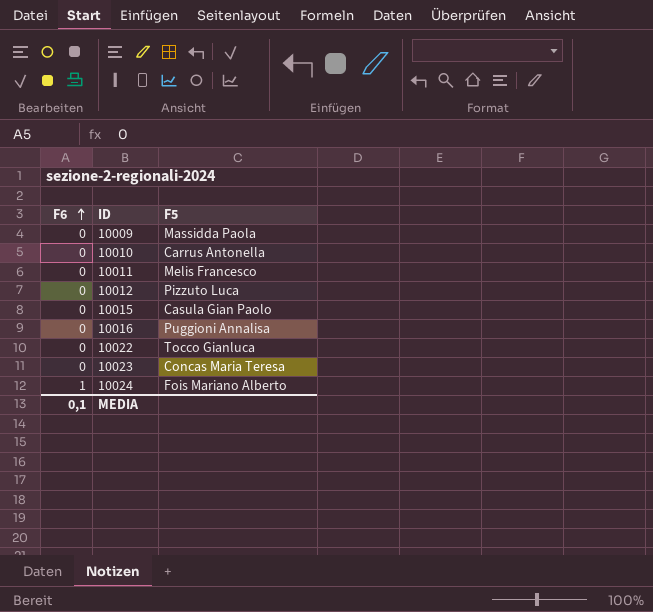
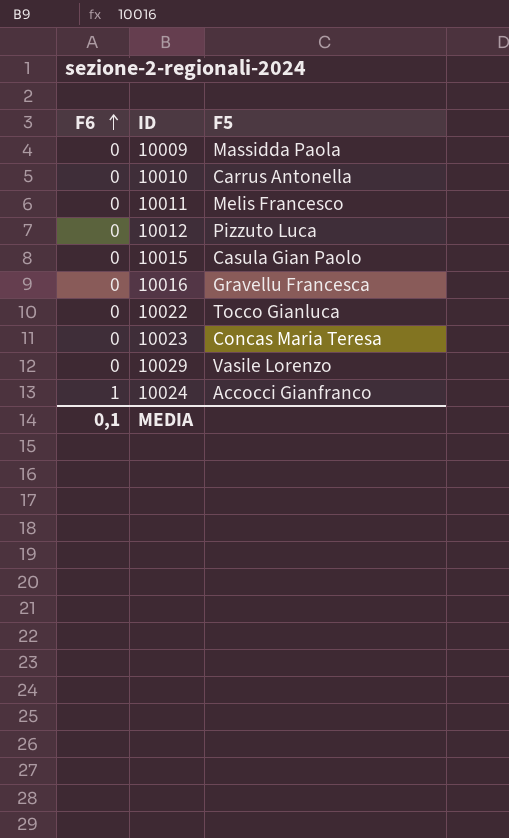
10016 | F5: Puggioni Annalisa -> Gravellu Francesca
row 10029: none -> 0 | Vasile Lorenzo
10024 | F5: Fois Mariano Alberto -> Accocci Gianfranco

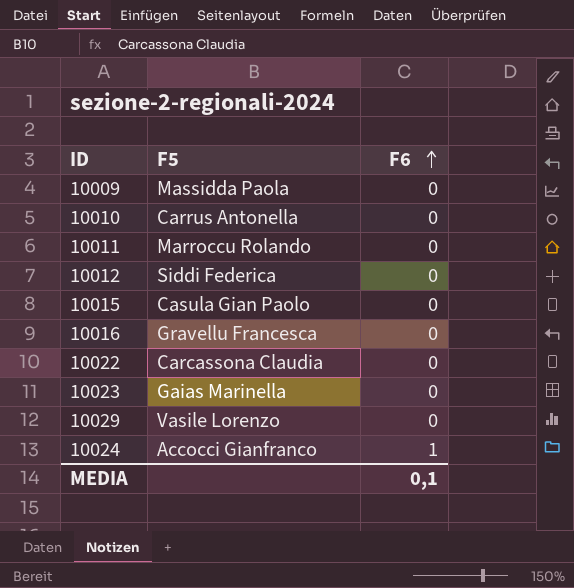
column F6 | position: 1 -> 3
10011 | F5: Melis Francesco -> Marroccu Rolando
10012 | F5: Pizzuto Luca -> Siddi Federica
10022 | F5: Tocco Gianluca -> Carcassona Claudia
10023 | F5: Concas Maria Teresa -> Gaias Marinella

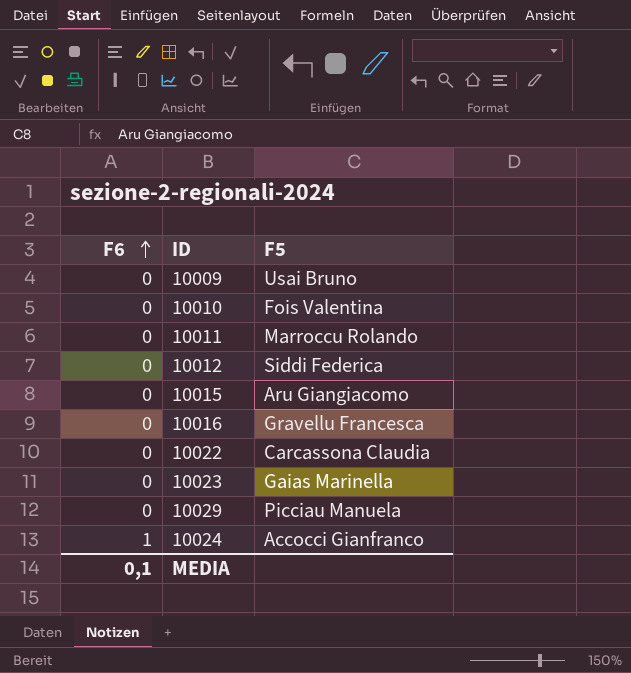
column F6 | position: 3 -> 1
10009 | F5: Massidda Paola -> Usai Bruno
10010 | F5: Carrus Antonella -> Fois Valentina
10015 | F5: Casula Gian Paolo -> Aru Giangiacomo
10029 | F5: Vasile Lorenzo -> Picciau Manuela

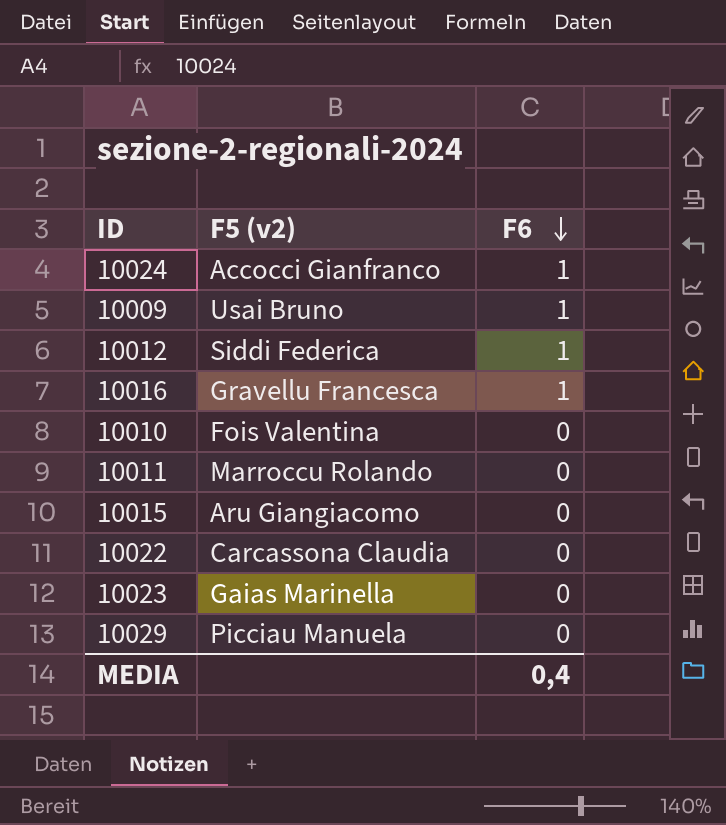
row order: F6 ascending -> F6 descending
column name: F5 -> F5 (v2)
column F6 | position: 1 -> 3
10009 | F6: 0 -> 1
10012 | F6: 0 -> 1
10016 | F6: 0 -> 1
MEDIA | F6: 0,1 -> 0,4

